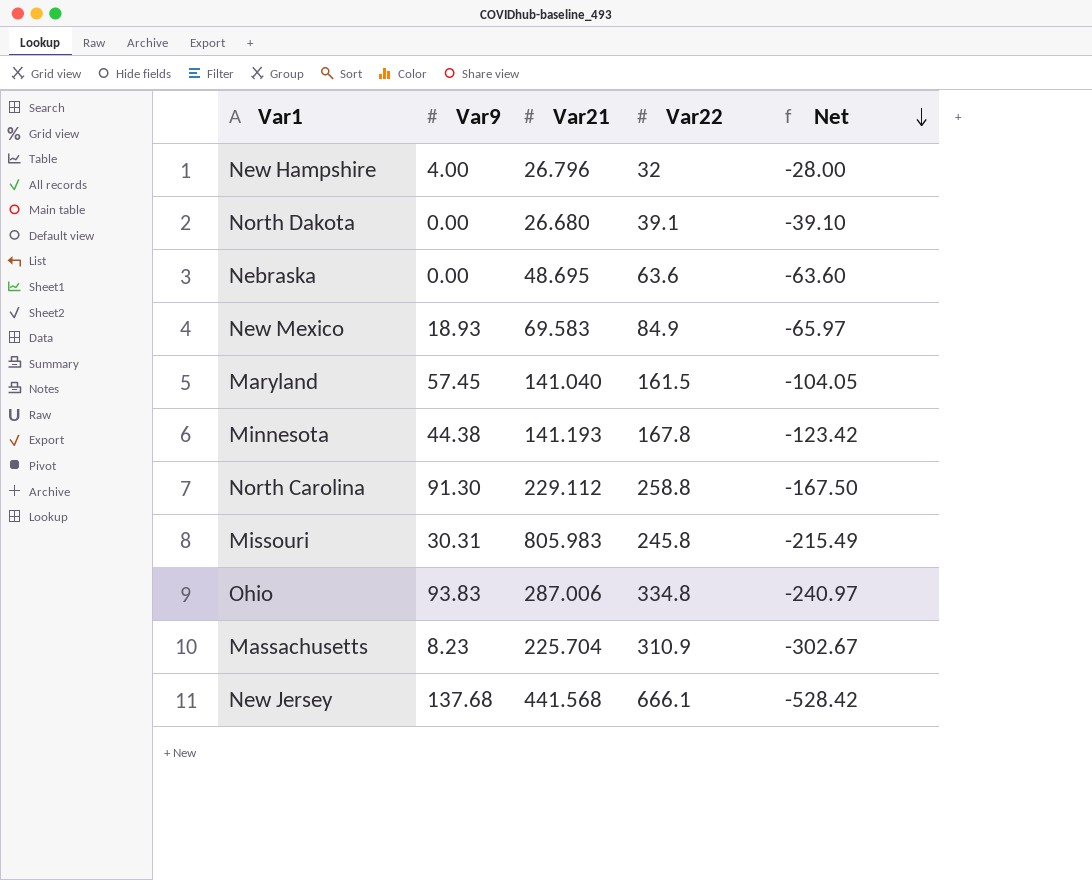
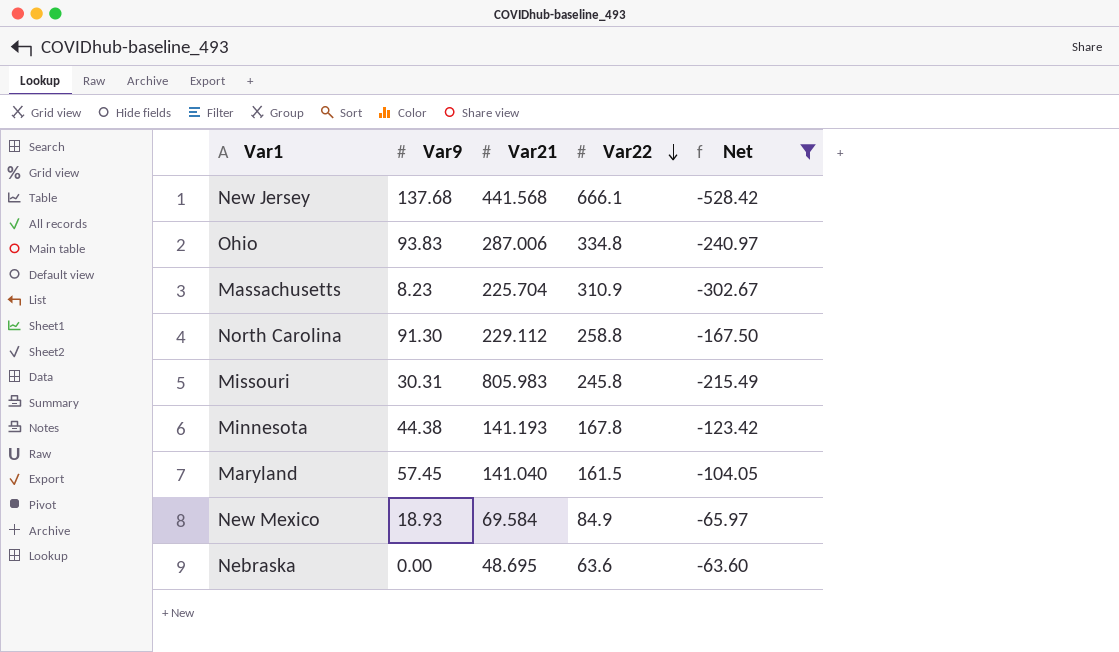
filter: none -> Net <= -63.60
row order: Net descending -> Var22 descending
New Mexico | Var21: 69.583 -> 69.584

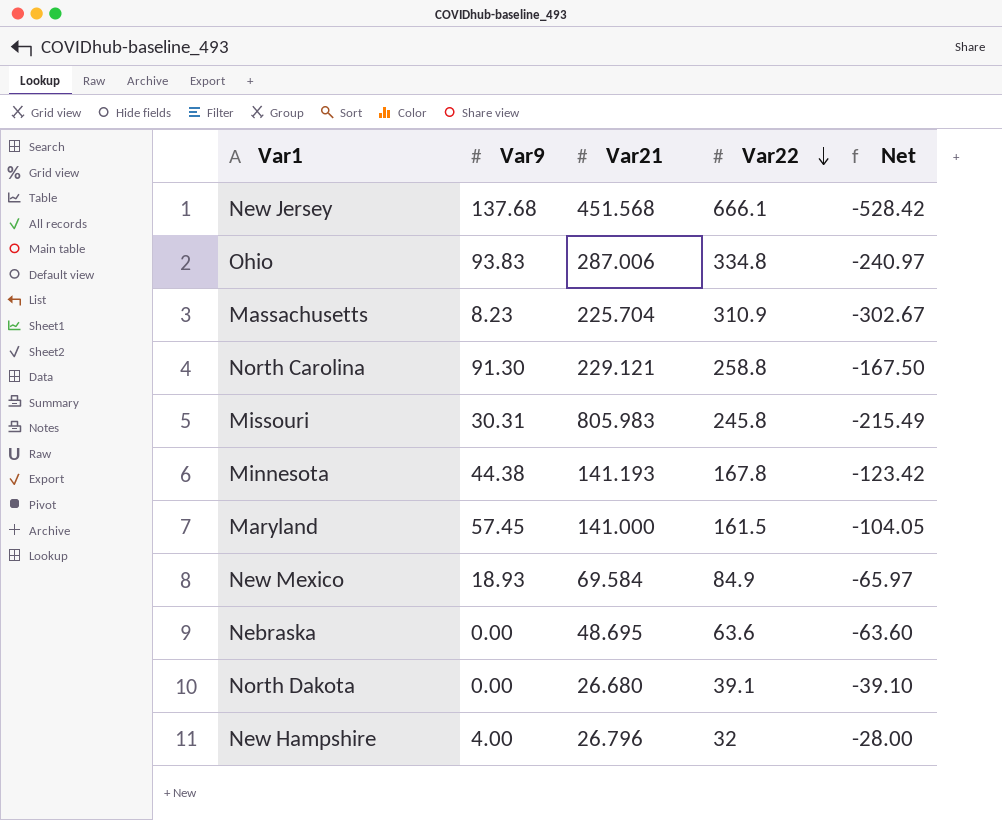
filter: Net <= -63.60 -> none
New Jersey | Var21: 441.568 -> 451.568
North Carolina | Var21: 229.112 -> 229.121
Maryland | Var21: 141.040 -> 141.000

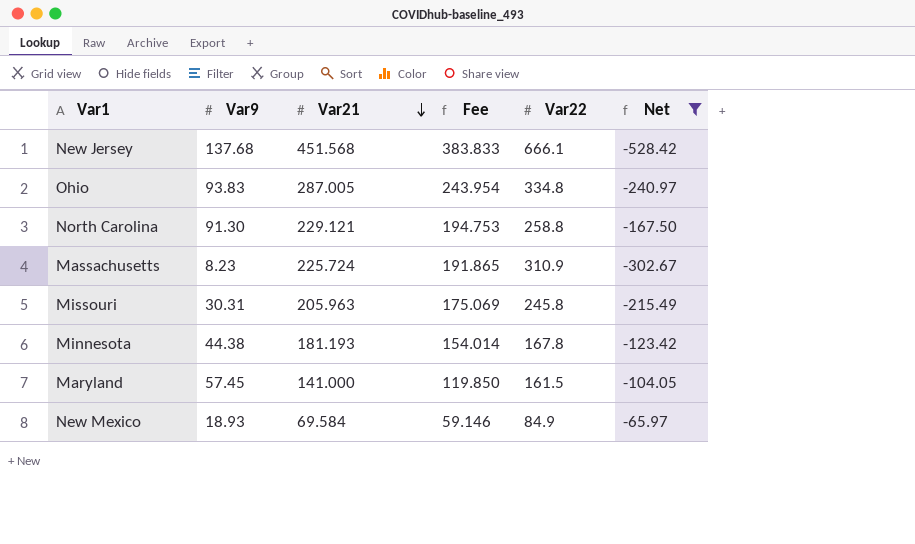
filter: none -> Net <= -65.97
row order: Var22 descending -> Var21 descending
column Fee | formula: none -> [Var21] * 0.85
Ohio | Var21: 287.006 -> 287.005
Massachusetts | Var21: 225.704 -> 225.724
Missouri | Var21: 805.983 -> 205.963
Minnesota | Var21: 141.193 -> 181.193

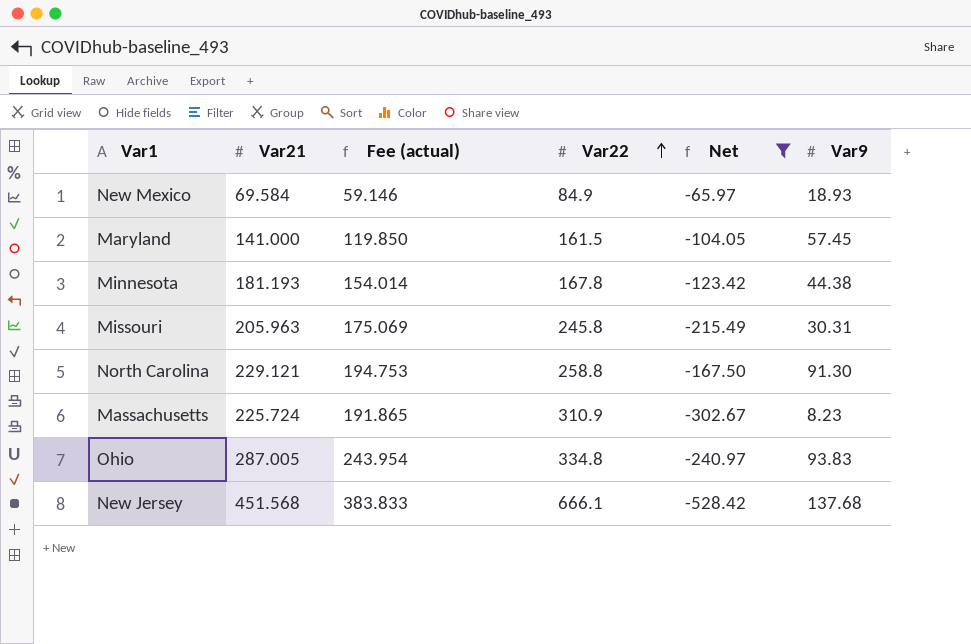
row order: Var21 descending -> Var22 ascending
column name: Fee -> Fee (actual)
column Var9 | position: 2 -> 6

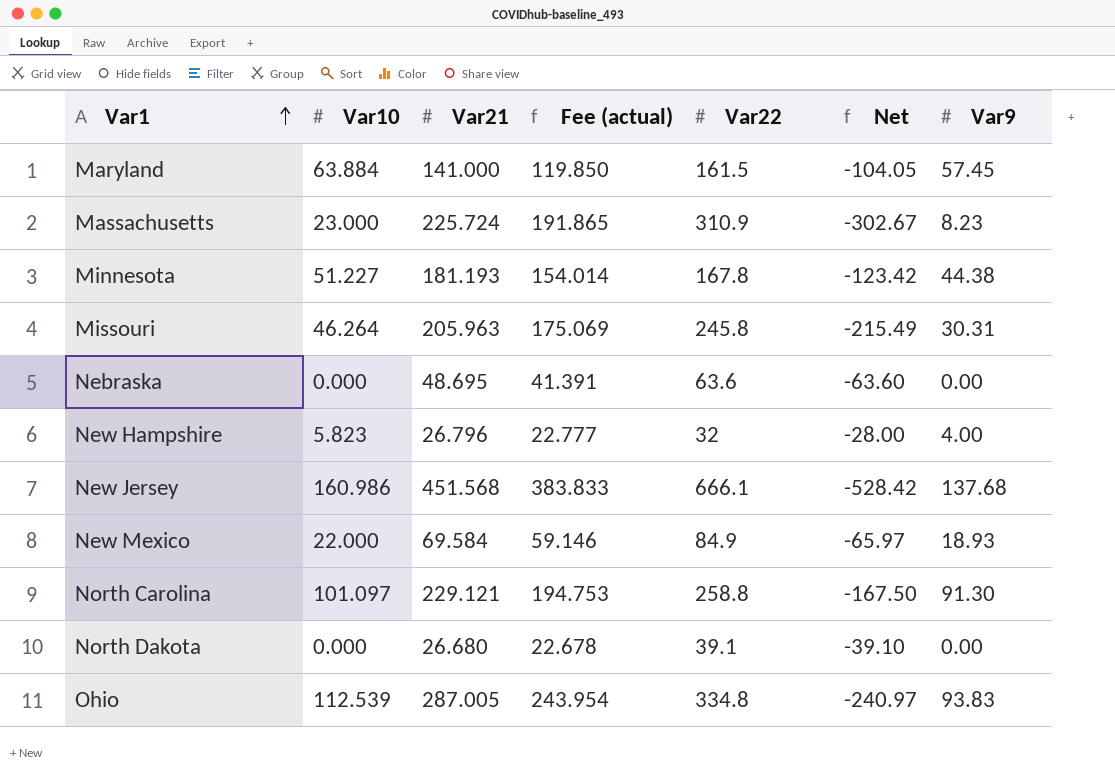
filter: Net <= -65.97 -> none
row order: Var22 ascending -> Var1 ascending
column Var10 | position: none -> 2

